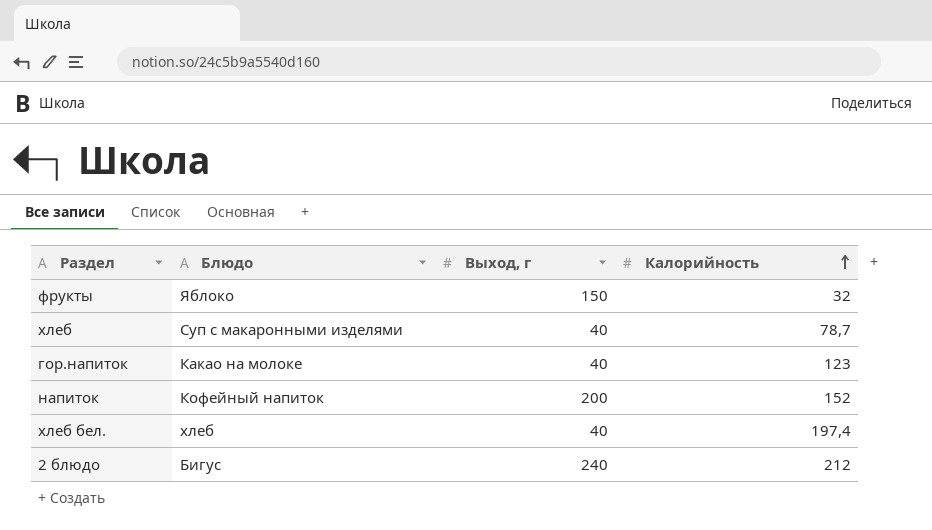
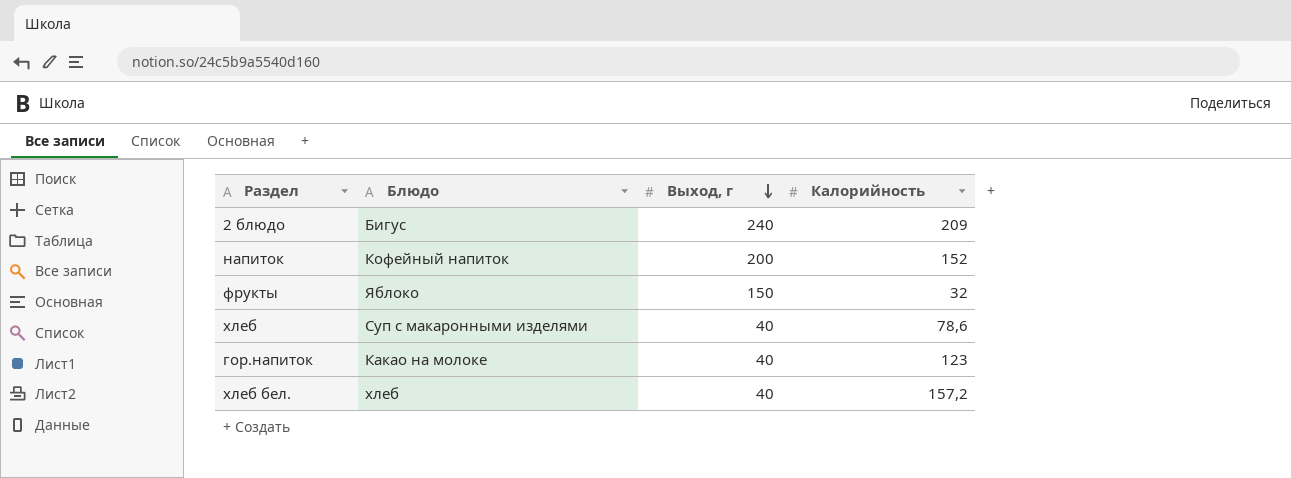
row order: Калорийность ascending -> Выход, г descending
2 блюдо | Калорийность: 212 -> 209
хлеб | Калорийность: 78,7 -> 78,6
хлеб бел. | Калорийность: 197,4 -> 157,2

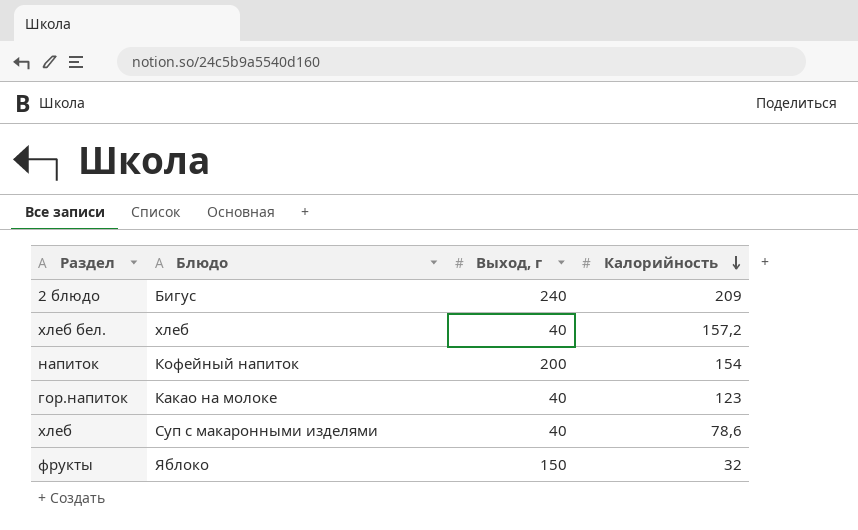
row order: Выход, г descending -> Калорийность descending
напиток | Калорийность: 152 -> 154

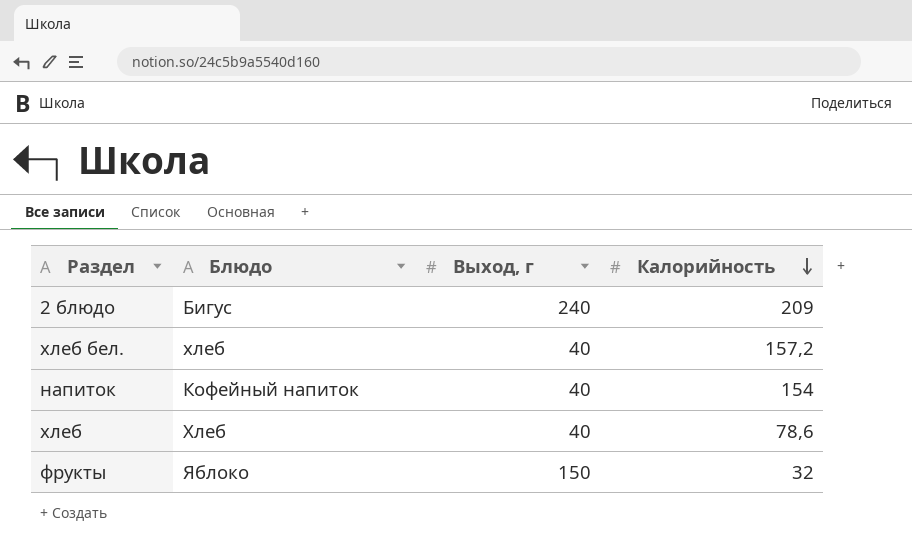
row гор.напиток: Какао на молоке | 40 | 123 -> none
напиток | Выход, г: 200 -> 40
хлеб | Блюдо: Суп с макаронными изделями -> Хлеб

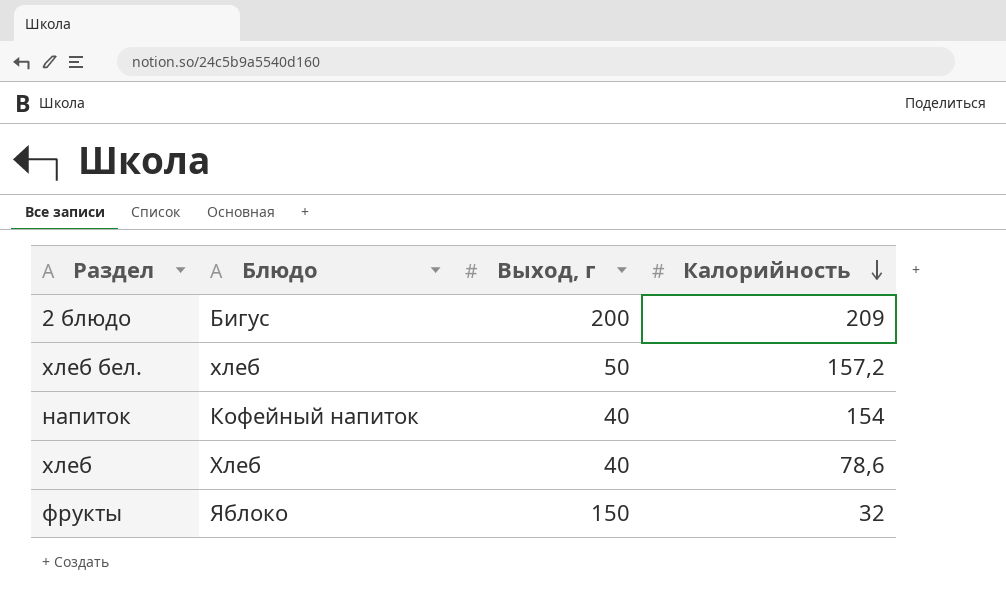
2 блюдо | Выход, г: 240 -> 200
хлеб бел. | Выход, г: 40 -> 50

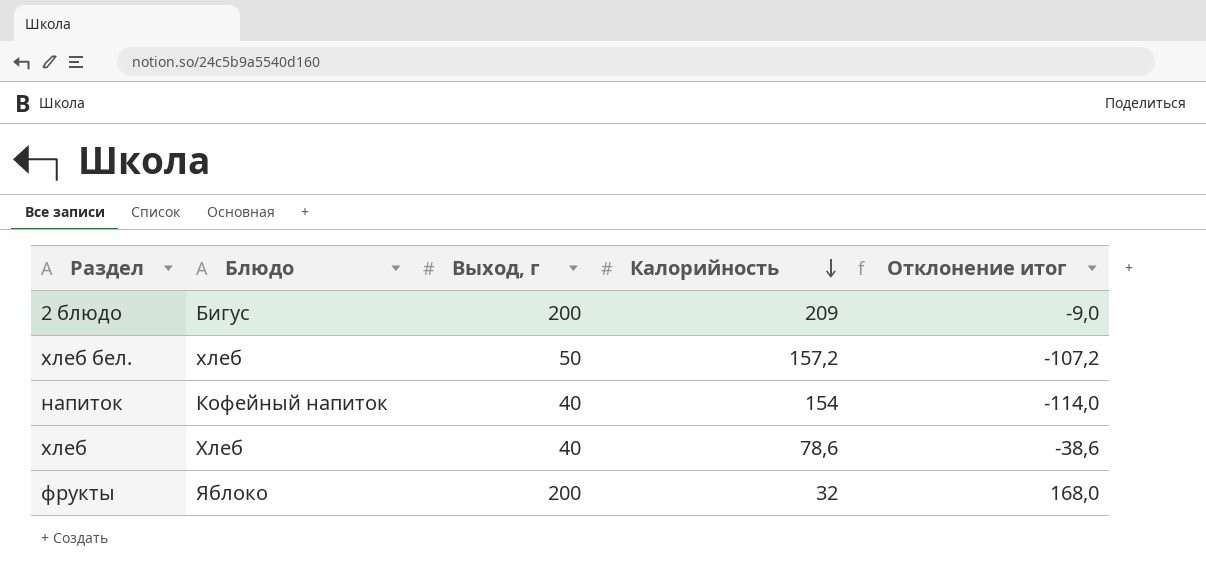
column Отклонение итог | formula: none -> [Выход, г] - [Калорийность]
фрукты | Выход, г: 150 -> 200

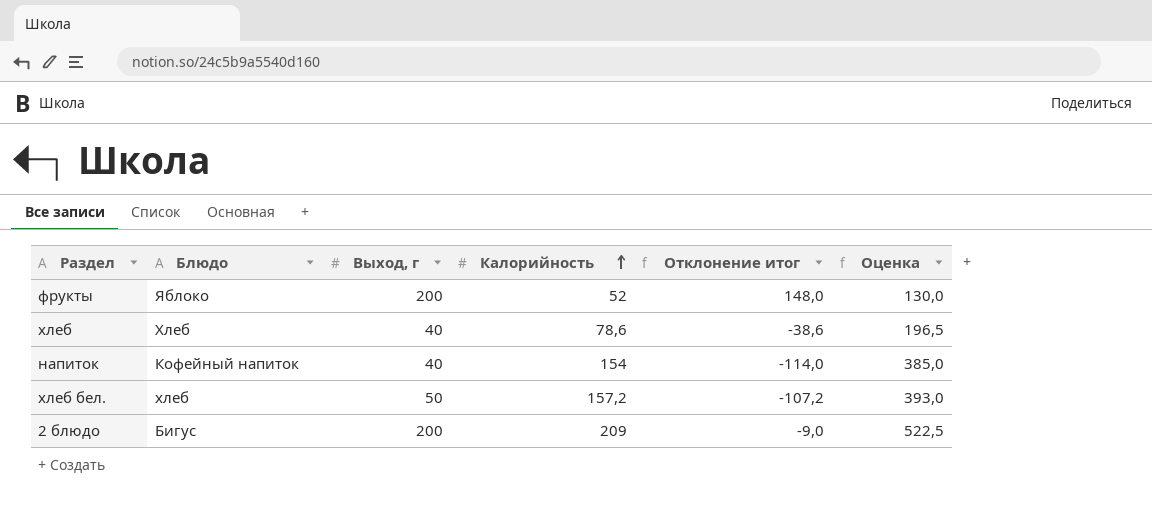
row order: Калорийность descending -> Калорийность ascending
column Оценка | formula: none -> [Калорийность] * 2,5
фрукты | Калорийность: 32 -> 52
фрукты | Отклонение итог: 168,0 -> 148,0

